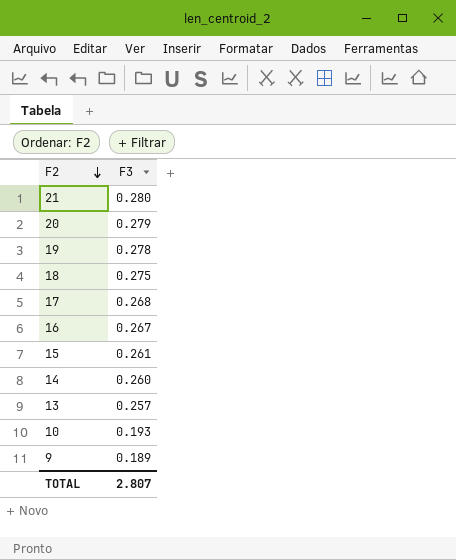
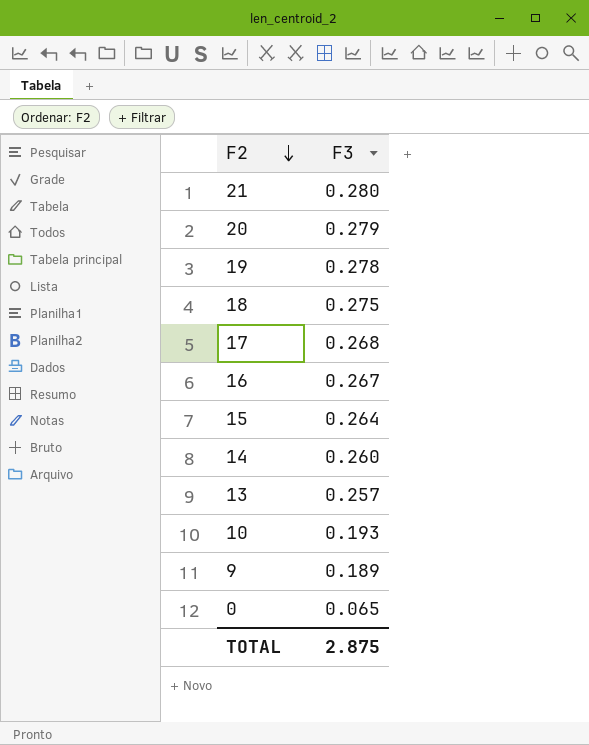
15 | F3: 0.261 -> 0.264
row 0: none -> 0.065
TOTAL | F3: 2.807 -> 2.875

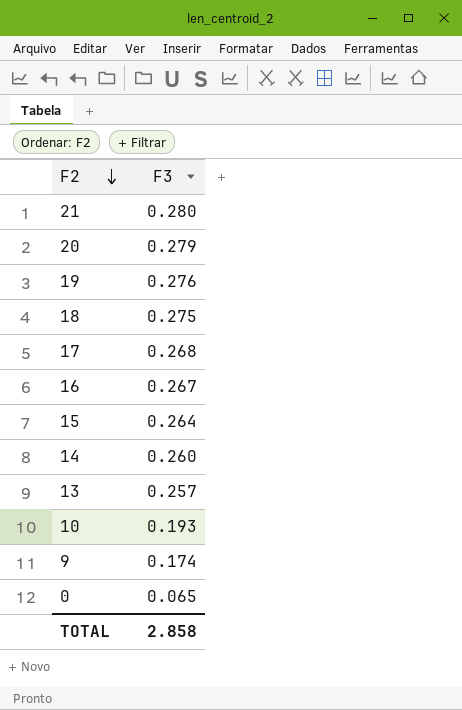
19 | F3: 0.278 -> 0.276
9 | F3: 0.189 -> 0.174
TOTAL | F3: 2.875 -> 2.858

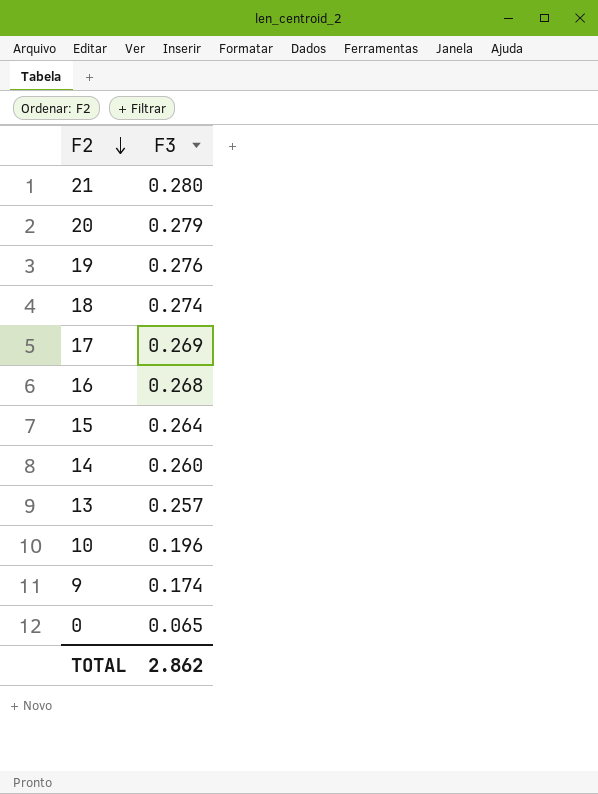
18 | F3: 0.275 -> 0.274
17 | F3: 0.268 -> 0.269
16 | F3: 0.267 -> 0.268
10 | F3: 0.193 -> 0.196
TOTAL | F3: 2.858 -> 2.862

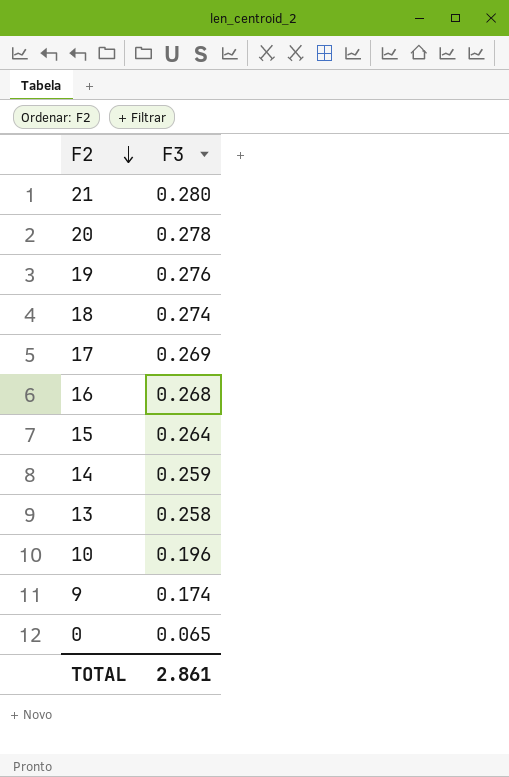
20 | F3: 0.279 -> 0.278
14 | F3: 0.260 -> 0.259
13 | F3: 0.257 -> 0.258
TOTAL | F3: 2.862 -> 2.861

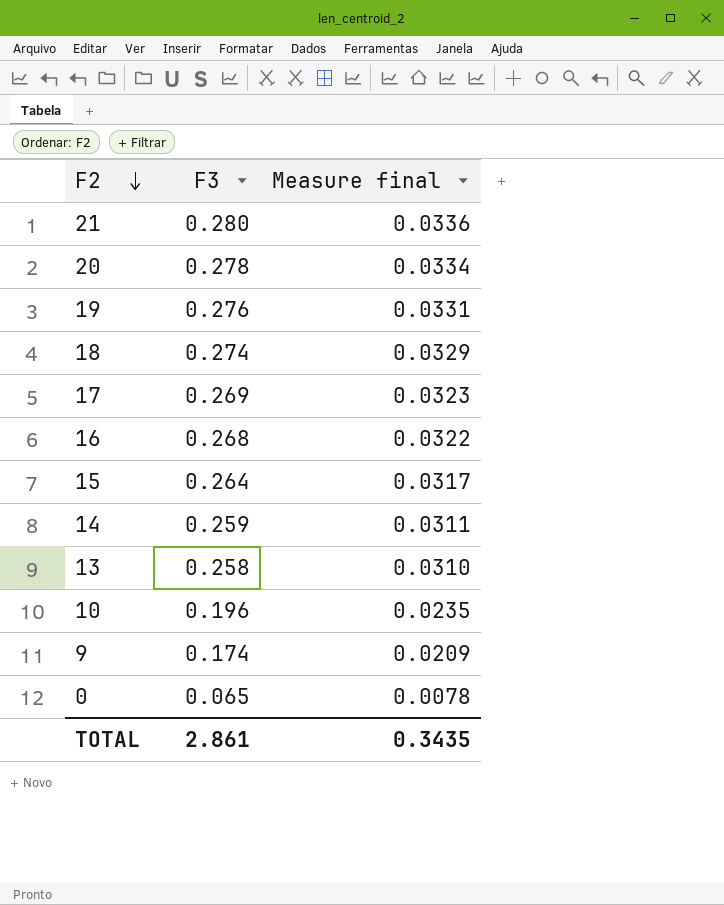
column Measure final | formula: none -> [F3] * 0.12

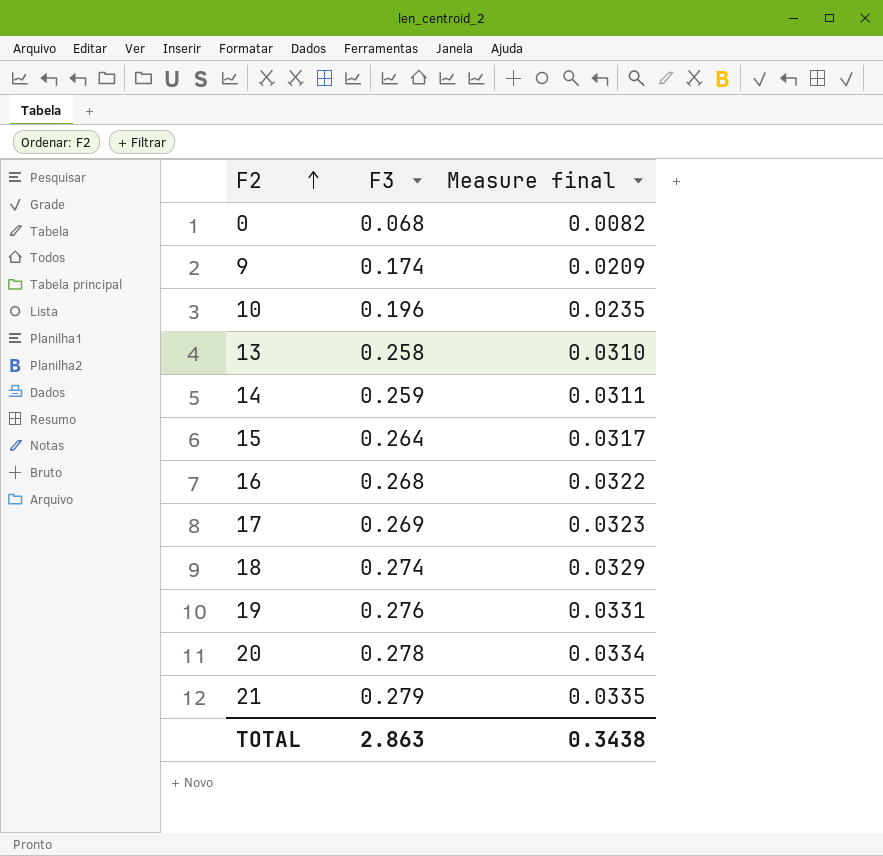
row order: F2 descending -> F2 ascending
0 | F3: 0.065 -> 0.068
0 | Measure final: 0.0078 -> 0.0082
21 | F3: 0.280 -> 0.279
21 | Measure final: 0.0336 -> 0.0335
TOTAL | F3: 2.861 -> 2.863
TOTAL | Measure final: 0.3435 -> 0.3438

